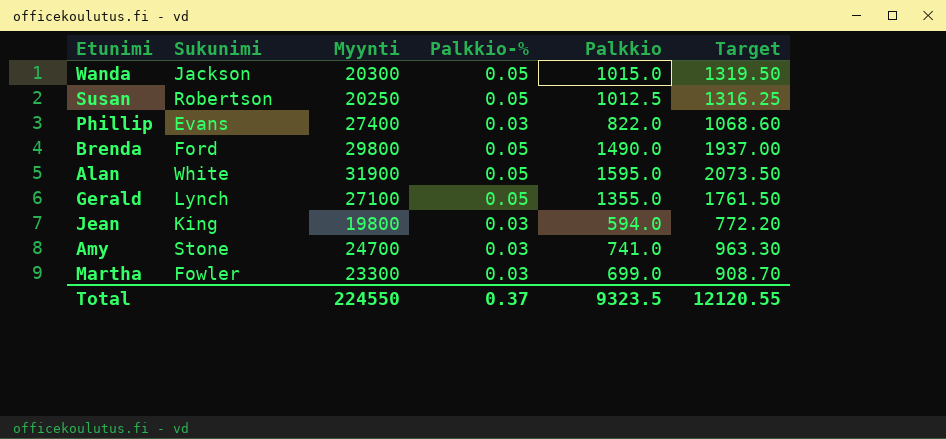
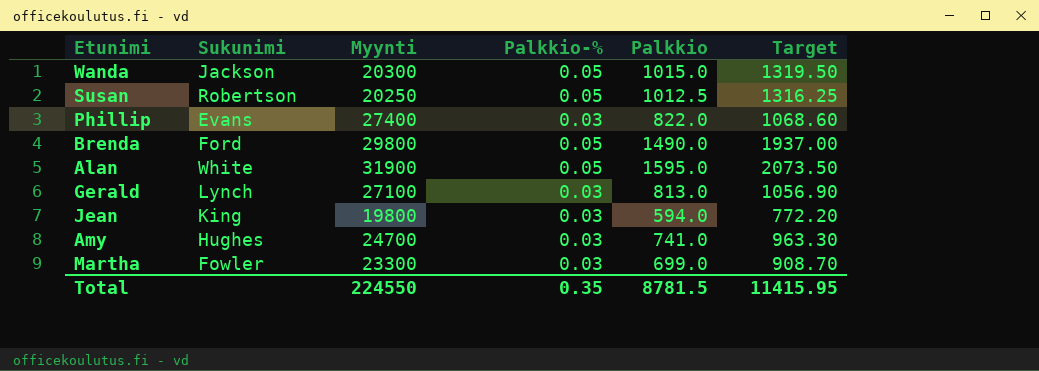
Gerald | Palkkio-%: 0.05 -> 0.03
Gerald | Palkkio: 1355.0 -> 813.0
Gerald | Target: 1761.50 -> 1056.90
Amy | Sukunimi: Stone -> Hughes
Total | Palkkio-%: 0.37 -> 0.35
Total | Palkkio: 9323.5 -> 8781.5
Total | Target: 12120.55 -> 11415.95

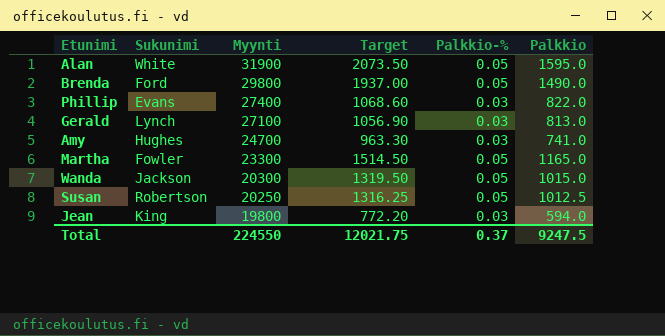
row order: none -> Myynti descending
column Target | position: 6 -> 4
Martha | Target: 908.70 -> 1514.50
Martha | Palkkio-%: 0.03 -> 0.05
Martha | Palkkio: 699.0 -> 1165.0
Total | Target: 11415.95 -> 12021.75
Total | Palkkio-%: 0.35 -> 0.37
Total | Palkkio: 8781.5 -> 9247.5

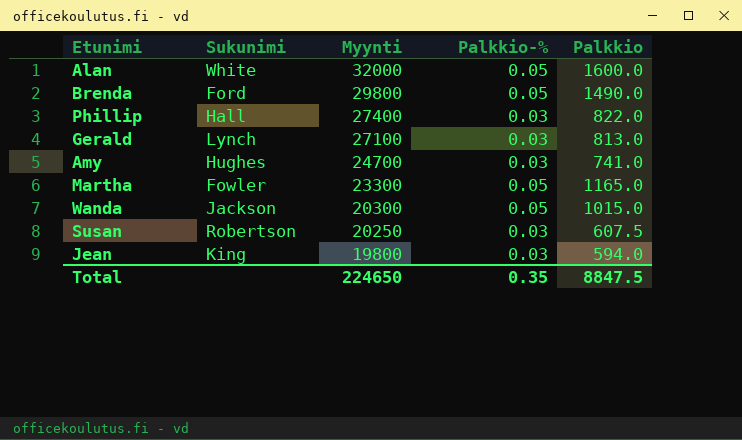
column Target | formula: [Palkkio] * 1.3 -> none
Alan | Myynti: 31900 -> 32000
Alan | Palkkio: 1595.0 -> 1600.0
Phillip | Sukunimi: Evans -> Hall
Susan | Palkkio-%: 0.05 -> 0.03
Susan | Palkkio: 1012.5 -> 607.5
Total | Myynti: 224550 -> 224650
Total | Palkkio-%: 0.37 -> 0.35
Total | Palkkio: 9247.5 -> 8847.5

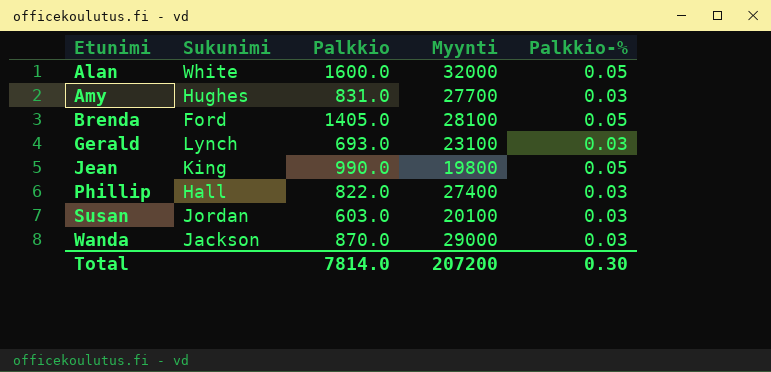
row order: Myynti descending -> Etunimi ascending
column Palkkio | position: 5 -> 3
row Martha: Fowler | 23300 | 0.05 | 1165.0 -> none
Amy | Palkkio: 741.0 -> 831.0
Amy | Myynti: 24700 -> 27700
Brenda | Palkkio: 1490.0 -> 1405.0
Brenda | Myynti: 29800 -> 28100
Gerald | Palkkio: 813.0 -> 693.0
Gerald | Myynti: 27100 -> 23100
Jean | Palkkio: 594.0 -> 990.0
Jean | Palkkio-%: 0.03 -> 0.05
Susan | Sukunimi: Robertson -> Jordan
Susan | Palkkio: 607.5 -> 603.0
Susan | Myynti: 20250 -> 20100
Wanda | Palkkio: 1015.0 -> 870.0
Wanda | Myynti: 20300 -> 29000
Wanda | Palkkio-%: 0.05 -> 0.03
Total | Palkkio: 8847.5 -> 7814.0
Total | Myynti: 224650 -> 207200
Total | Palkkio-%: 0.35 -> 0.30

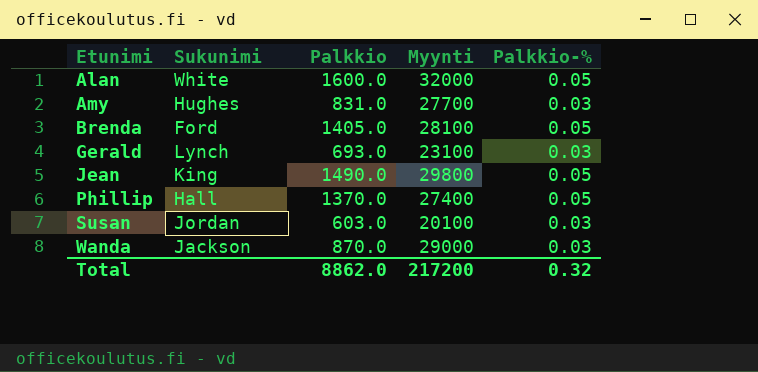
Jean | Palkkio: 990.0 -> 1490.0
Jean | Myynti: 19800 -> 29800
Phillip | Palkkio: 822.0 -> 1370.0
Phillip | Palkkio-%: 0.03 -> 0.05
Total | Palkkio: 7814.0 -> 8862.0
Total | Myynti: 207200 -> 217200
Total | Palkkio-%: 0.30 -> 0.32

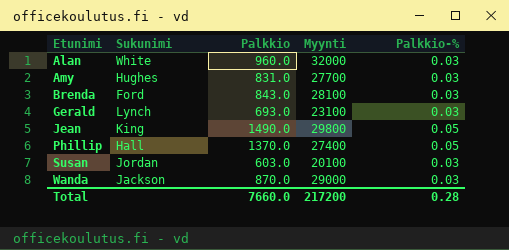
Alan | Palkkio: 1600.0 -> 960.0
Alan | Palkkio-%: 0.05 -> 0.03
Brenda | Palkkio: 1405.0 -> 843.0
Brenda | Palkkio-%: 0.05 -> 0.03
Total | Palkkio: 8862.0 -> 7660.0
Total | Palkkio-%: 0.32 -> 0.28

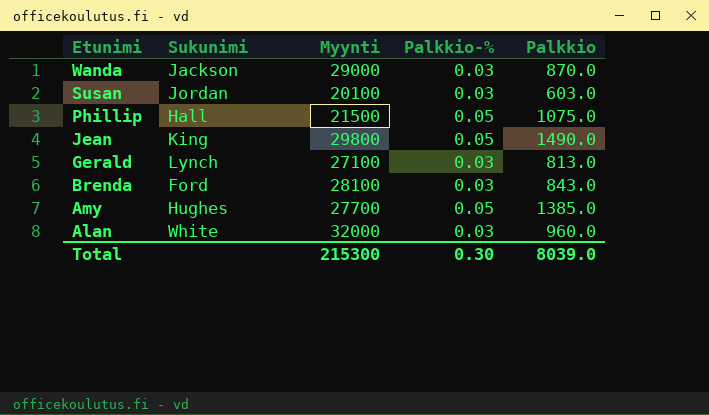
row order: Etunimi ascending -> Etunimi descending
column Palkkio | position: 3 -> 5
Phillip | Myynti: 27400 -> 21500
Phillip | Palkkio: 1370.0 -> 1075.0
Gerald | Myynti: 23100 -> 27100
Gerald | Palkkio: 693.0 -> 813.0
Amy | Palkkio-%: 0.03 -> 0.05
Amy | Palkkio: 831.0 -> 1385.0
Total | Myynti: 217200 -> 215300
Total | Palkkio-%: 0.28 -> 0.30
Total | Palkkio: 7660.0 -> 8039.0

